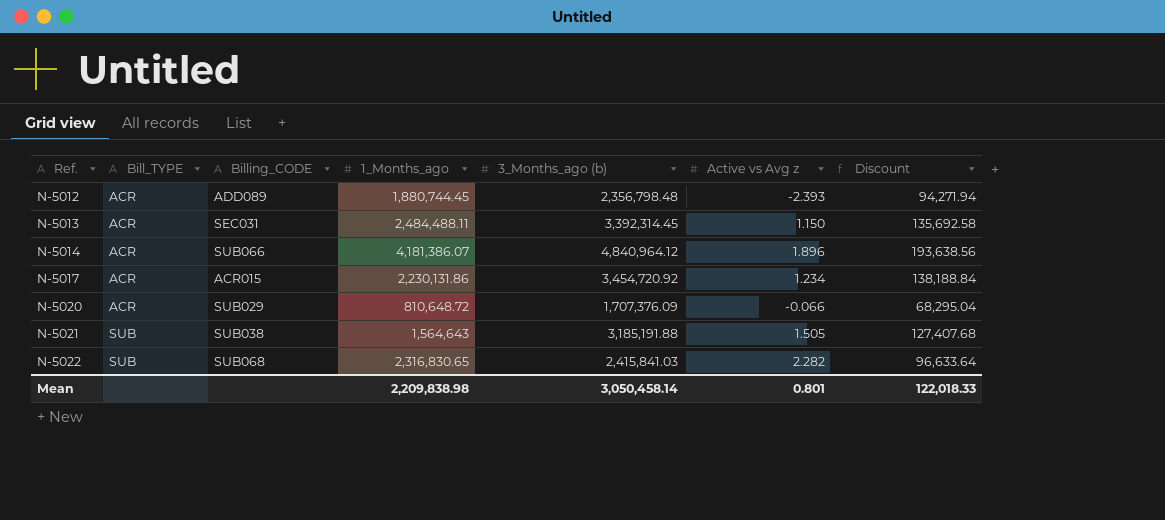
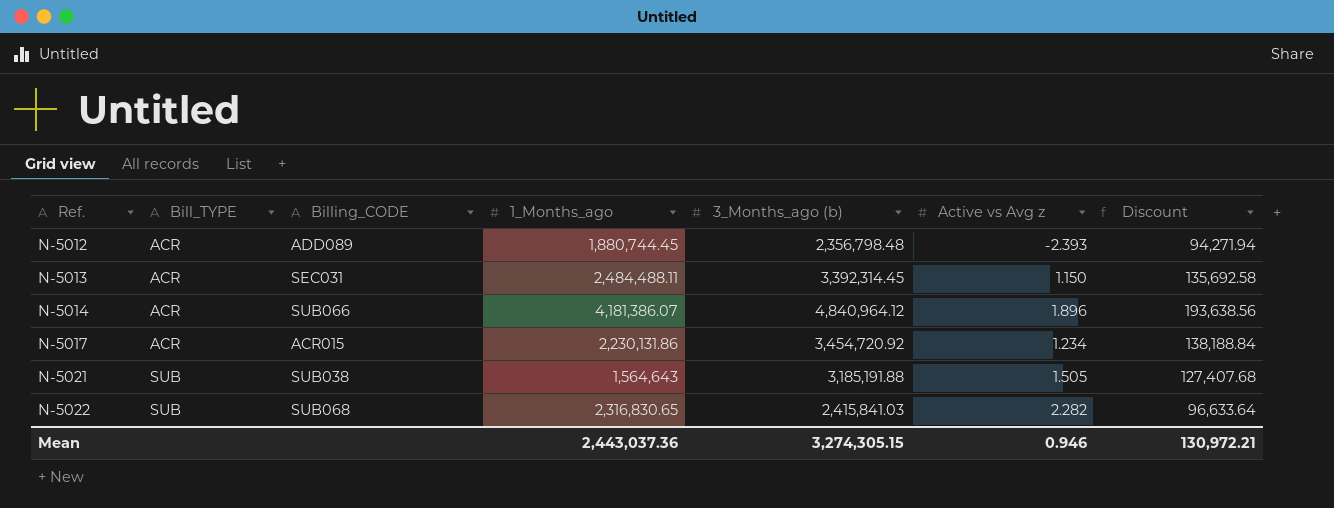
row N-5020: ACR | SUB029 | 810,648.72 | 1,707,376.09 | -0.066 | 68,295.04 -> none
Mean | 1_Months_ago: 2,209,838.98 -> 2,443,037.36
Mean | 3_Months_ago (b): 3,050,458.14 -> 3,274,305.15
Mean | Active vs Avg z: 0.801 -> 0.946
Mean | Discount: 122,018.33 -> 130,972.21

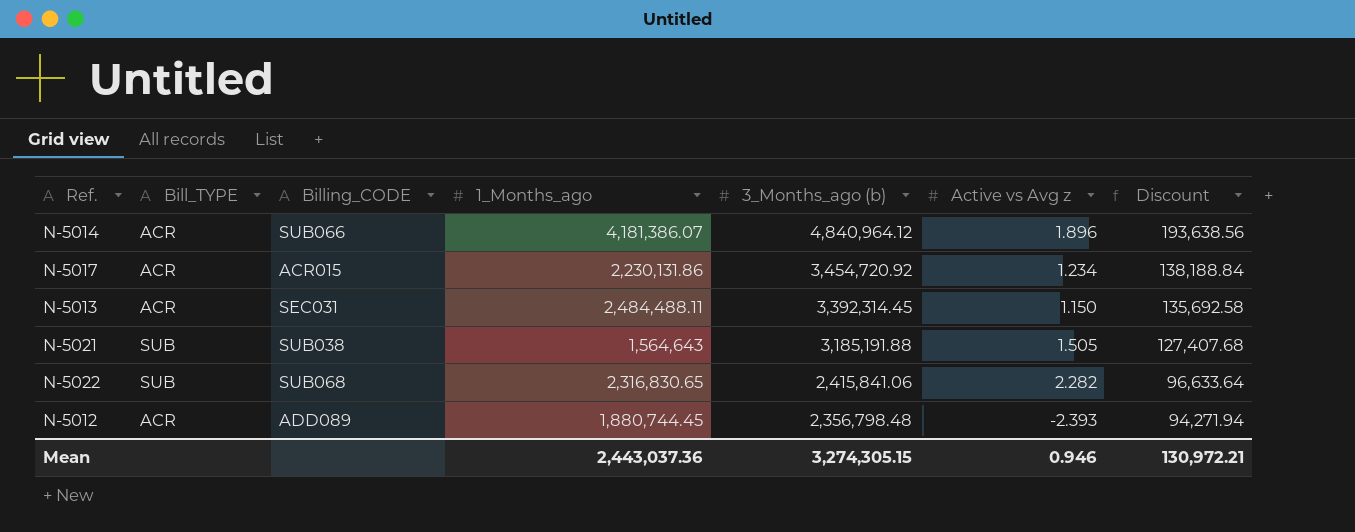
row order: Ref. ascending -> 3_Months_ago (b) descending
N-5022 | 3_Months_ago (b): 2,415,841.03 -> 2,415,841.06

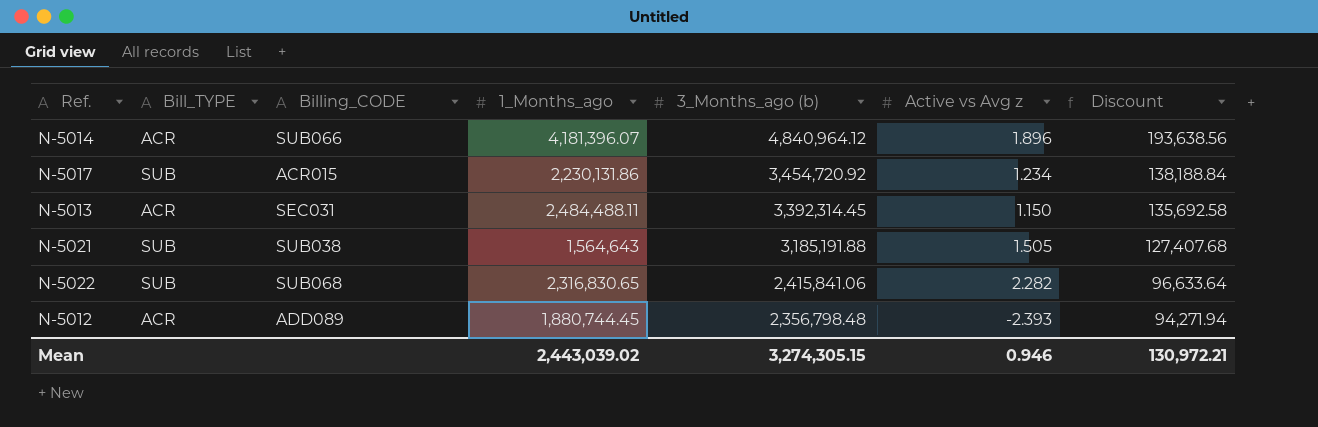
N-5014 | 1_Months_ago: 4,181,386.07 -> 4,181,396.07
N-5017 | Bill_TYPE: ACR -> SUB
Mean | 1_Months_ago: 2,443,037.36 -> 2,443,039.02

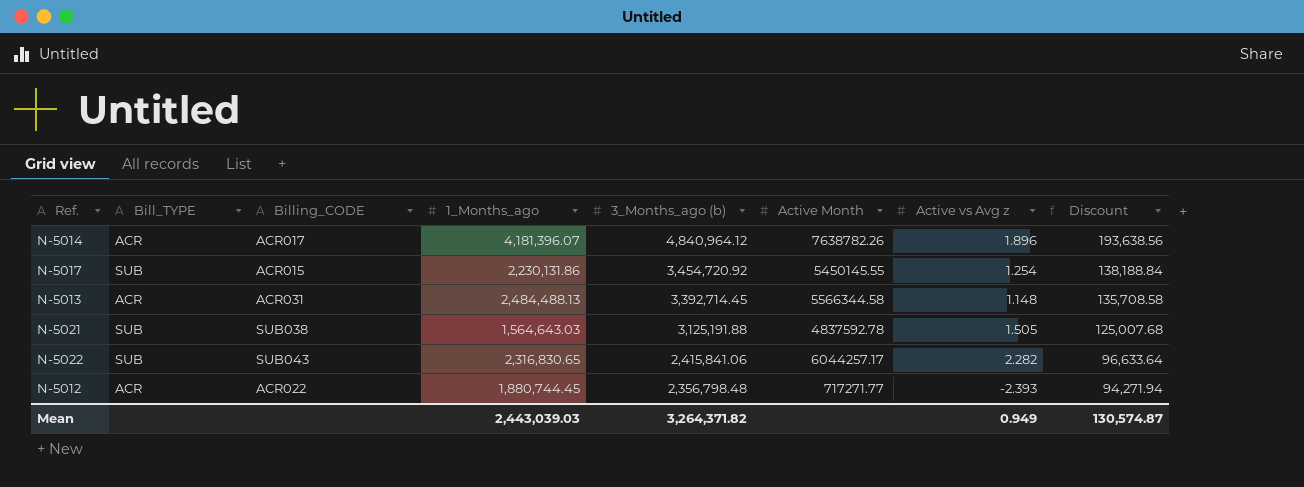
column Active Month | position: none -> 6
N-5014 | Billing_CODE: SUB066 -> ACR017
N-5017 | Active vs Avg z: 1.234 -> 1.254
N-5013 | Billing_CODE: SEC031 -> ACR031
N-5013 | 1_Months_ago: 2,484,488.11 -> 2,484,488.13
N-5013 | 3_Months_ago (b): 3,392,314.45 -> 3,392,714.45
N-5013 | Active vs Avg z: 1.150 -> 1.148
N-5013 | Discount: 135,692.58 -> 135,708.58
N-5021 | 1_Months_ago: 1,564,643 -> 1,564,643.03
N-5021 | 3_Months_ago (b): 3,185,191.88 -> 3,125,191.88
N-5021 | Discount: 127,407.68 -> 125,007.68
N-5022 | Billing_CODE: SUB068 -> SUB043
N-5012 | Billing_CODE: ADD089 -> ACR022
Mean | 1_Months_ago: 2,443,039.02 -> 2,443,039.03
Mean | 3_Months_ago (b): 3,274,305.15 -> 3,264,371.82
Mean | Active vs Avg z: 0.946 -> 0.949
Mean | Discount: 130,972.21 -> 130,574.87

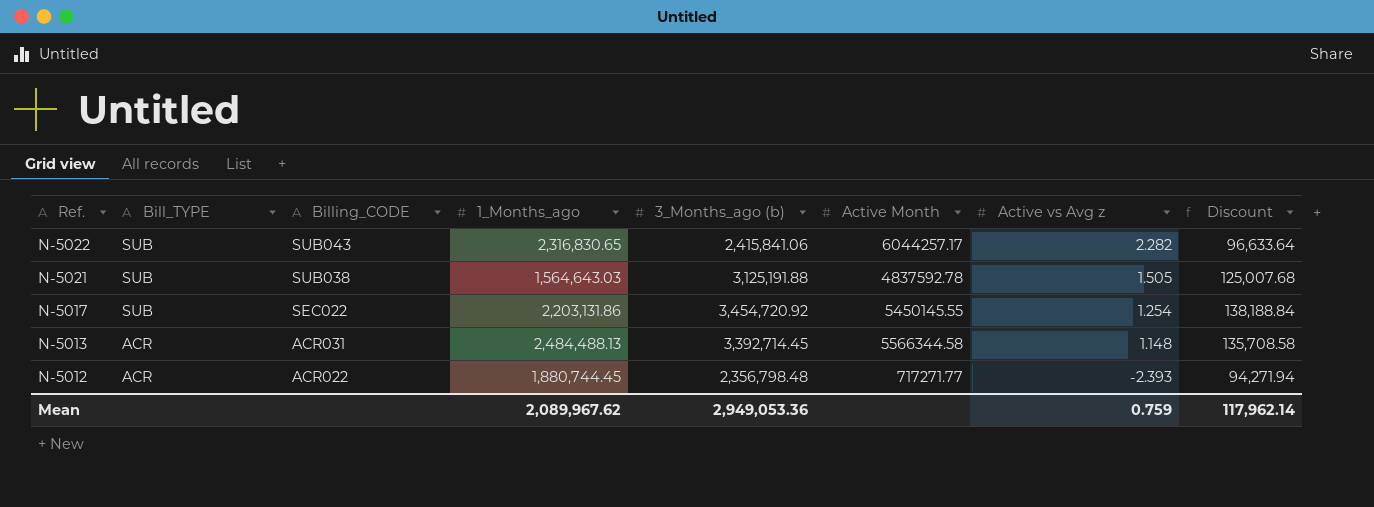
row order: 3_Months_ago (b) descending -> Ref. descending
row N-5014: ACR | ACR017 | 4,181,396.07 | 4,840,964.12 | 7638782.26 | 1.896 | 193,638.56 -> none
N-5017 | Billing_CODE: ACR015 -> SEC022
N-5017 | 1_Months_ago: 2,230,131.86 -> 2,203,131.86
Mean | 1_Months_ago: 2,443,039.03 -> 2,089,967.62
Mean | 3_Months_ago (b): 3,264,371.82 -> 2,949,053.36
Mean | Active vs Avg z: 0.949 -> 0.759
Mean | Discount: 130,574.87 -> 117,962.14

